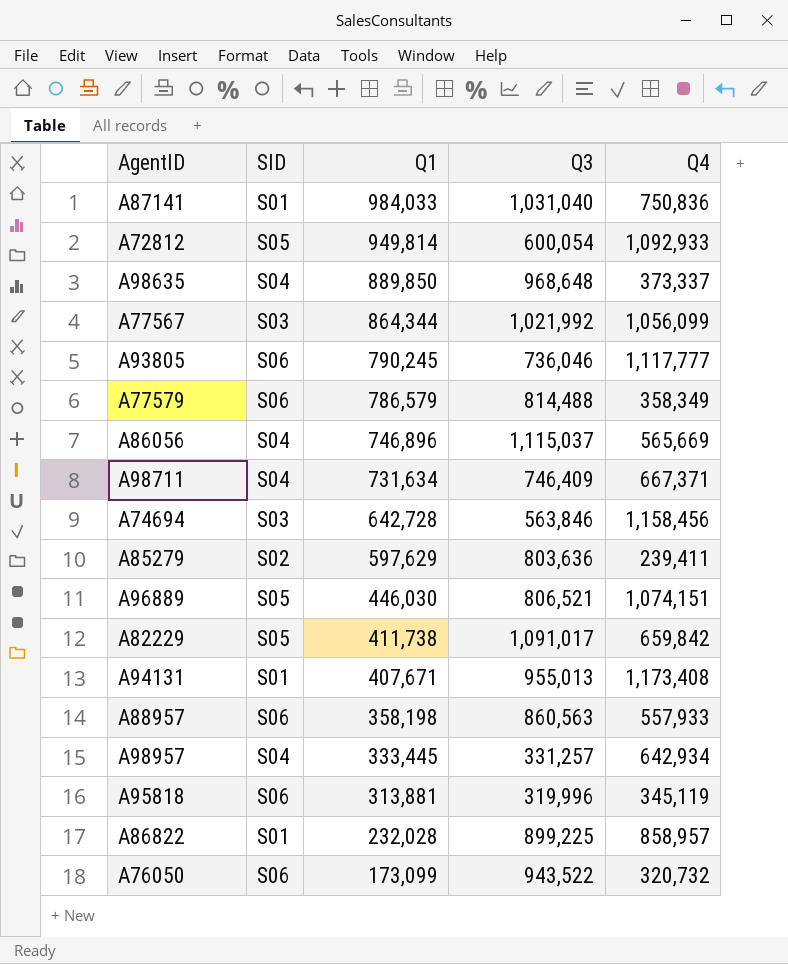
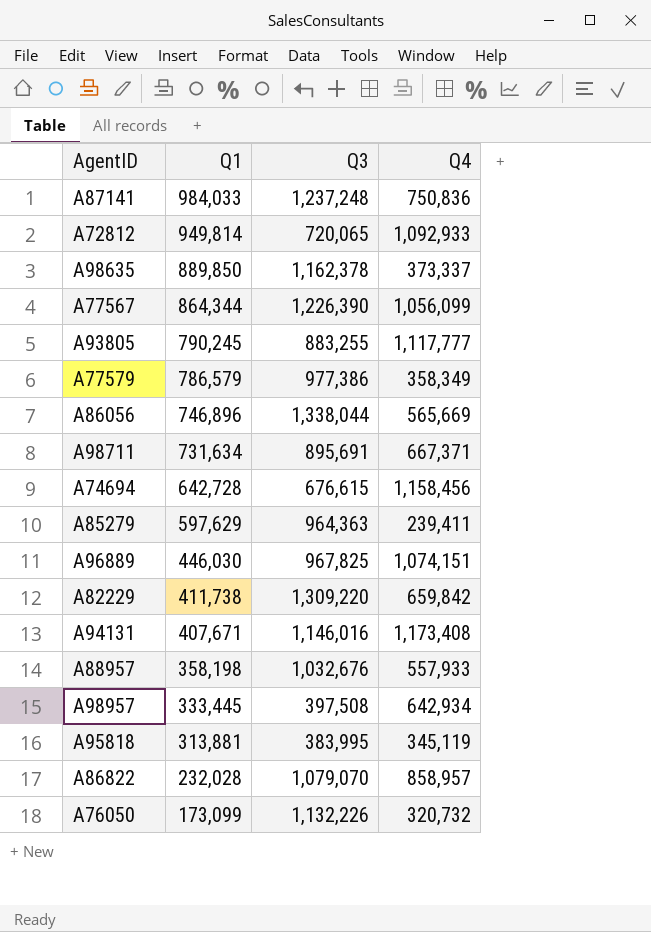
column SID | position: 2 -> none
A87141 | Q3: 1,031,040 -> 1,237,248
A72812 | Q3: 600,054 -> 720,065
A98635 | Q3: 968,648 -> 1,162,378
A77567 | Q3: 1,021,992 -> 1,226,390
A93805 | Q3: 736,046 -> 883,255
A77579 | Q3: 814,488 -> 977,386
A86056 | Q3: 1,115,037 -> 1,338,044
A98711 | Q3: 746,409 -> 895,691
A74694 | Q3: 563,846 -> 676,615
A85279 | Q3: 803,636 -> 964,363
A96889 | Q3: 806,521 -> 967,825
A82229 | Q3: 1,091,017 -> 1,309,220
A94131 | Q3: 955,013 -> 1,146,016
A88957 | Q3: 860,563 -> 1,032,676
A98957 | Q3: 331,257 -> 397,508
A95818 | Q3: 319,996 -> 383,995
A86822 | Q3: 899,225 -> 1,079,070
A76050 | Q3: 943,522 -> 1,132,226

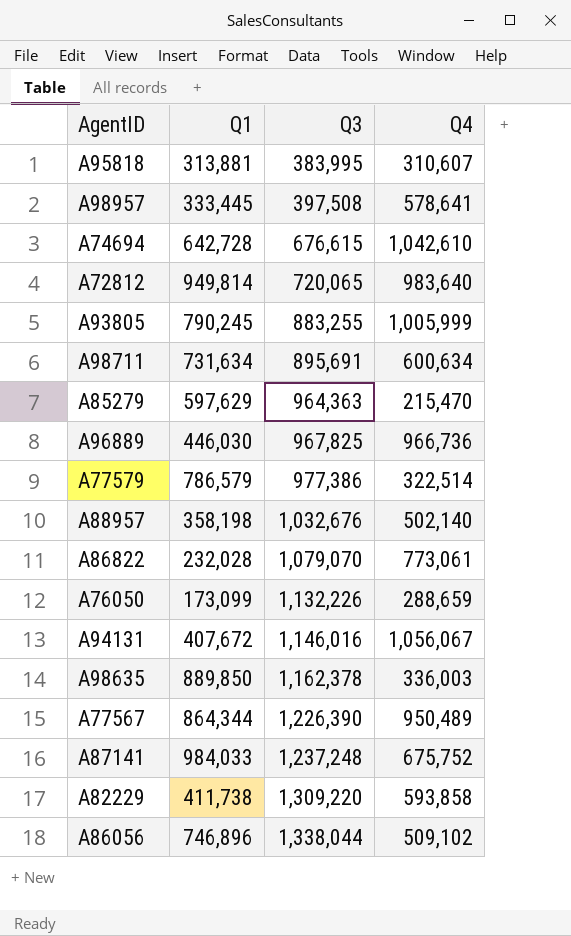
row order: Q1 descending -> Q3 ascending
A95818 | Q4: 345,119 -> 310,607
A98957 | Q4: 642,934 -> 578,641
A74694 | Q4: 1,158,456 -> 1,042,610
A72812 | Q4: 1,092,933 -> 983,640
A93805 | Q4: 1,117,777 -> 1,005,999
A98711 | Q4: 667,371 -> 600,634
A85279 | Q4: 239,411 -> 215,470
A96889 | Q4: 1,074,151 -> 966,736
A77579 | Q4: 358,349 -> 322,514
A88957 | Q4: 557,933 -> 502,140
A86822 | Q4: 858,957 -> 773,061
A76050 | Q4: 320,732 -> 288,659
A94131 | Q1: 407,671 -> 407,672
A94131 | Q4: 1,173,408 -> 1,056,067
A98635 | Q4: 373,337 -> 336,003
A77567 | Q4: 1,056,099 -> 950,489
A87141 | Q4: 750,836 -> 675,752
A82229 | Q4: 659,842 -> 593,858
A86056 | Q4: 565,669 -> 509,102

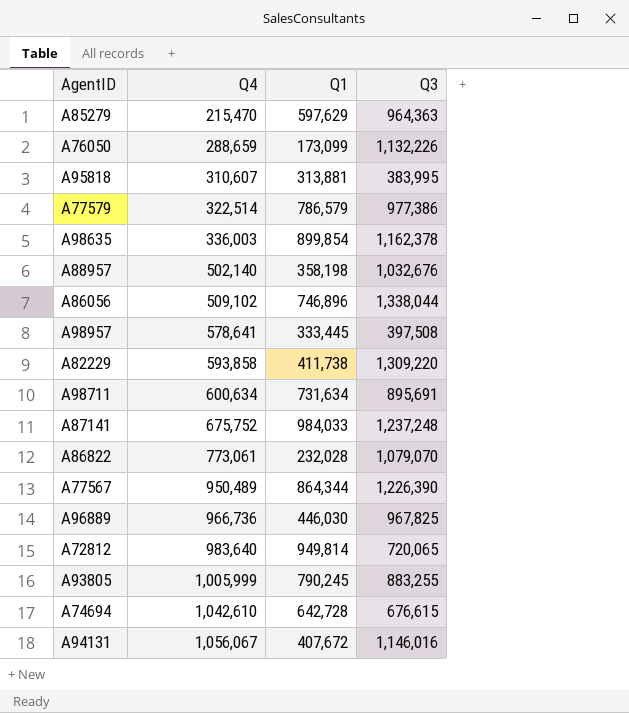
row order: Q3 ascending -> Q4 ascending
column Q4 | position: 4 -> 2
A98635 | Q1: 889,850 -> 899,854

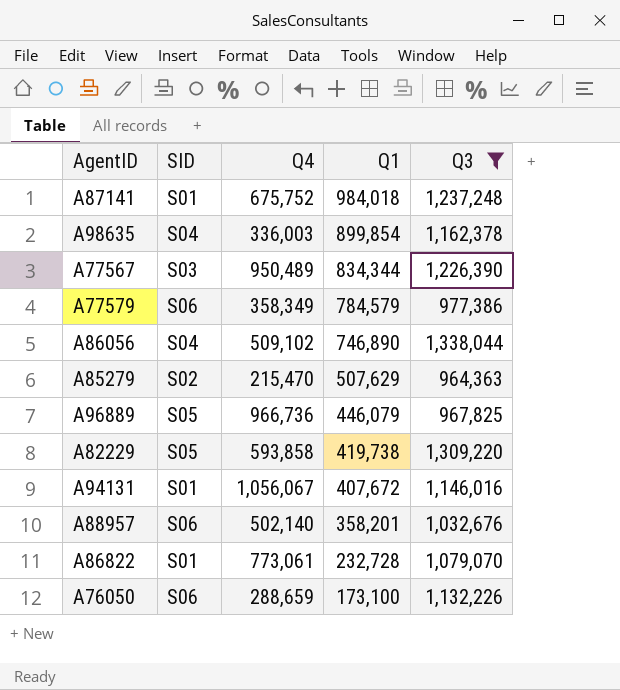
filter: none -> Q3 >= 964,363
row order: Q4 ascending -> Q1 descending
column SID | position: none -> 2
A87141 | Q1: 984,033 -> 984,018
A77567 | Q1: 864,344 -> 834,344
A77579 | Q4: 322,514 -> 358,349
A77579 | Q1: 786,579 -> 784,579
A86056 | Q1: 746,896 -> 746,890
A85279 | Q1: 597,629 -> 507,629
A96889 | Q1: 446,030 -> 446,079
A82229 | Q1: 411,738 -> 419,738
A88957 | Q1: 358,198 -> 358,201
A86822 | Q1: 232,028 -> 232,728
A76050 | Q1: 173,099 -> 173,100

